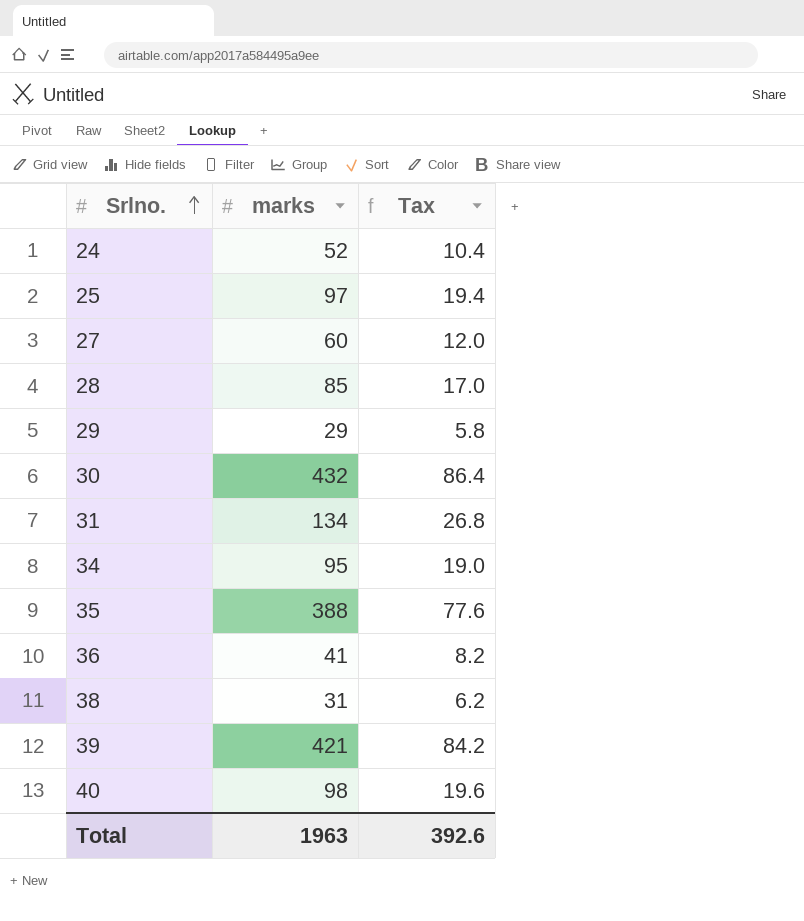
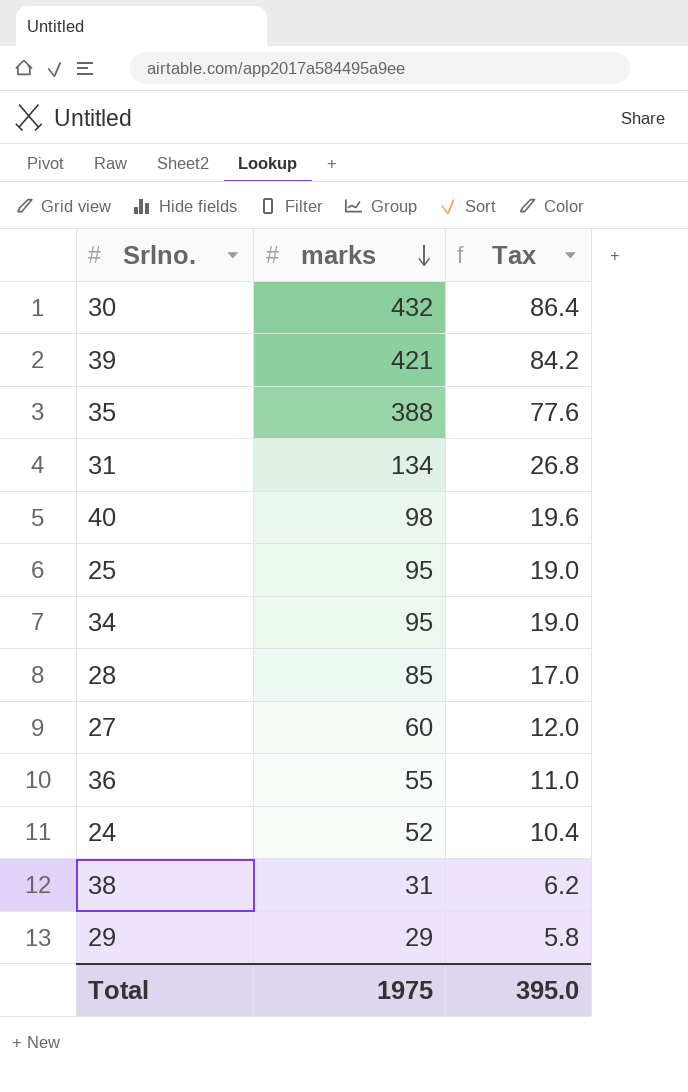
row order: Srlno. ascending -> marks descending
25 | marks: 97 -> 95
25 | Tax: 19.4 -> 19.0
36 | marks: 41 -> 55
36 | Tax: 8.2 -> 11.0
Total | marks: 1963 -> 1975
Total | Tax: 392.6 -> 395.0

